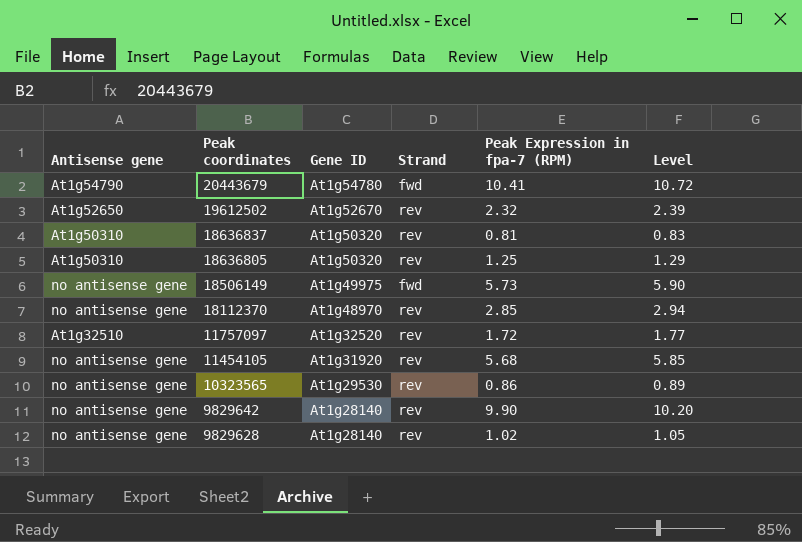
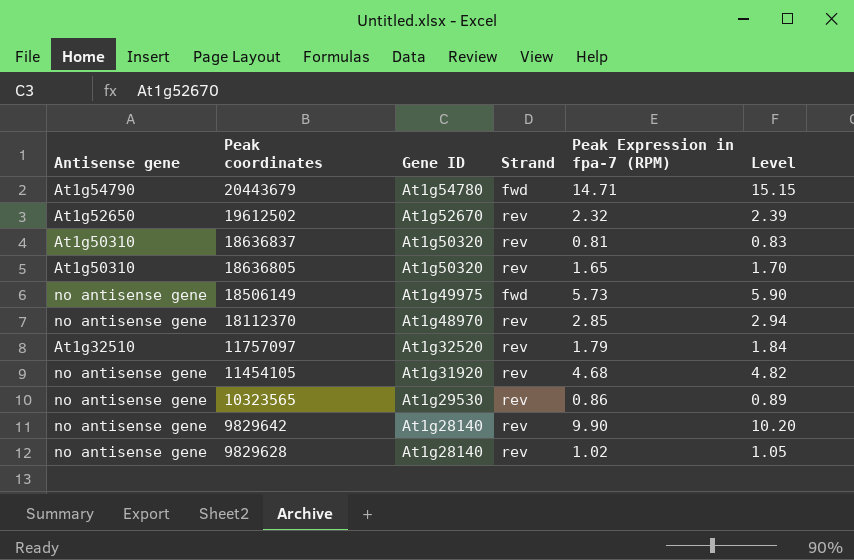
20443679 | Peak Expression in fpa-7 (RPM): 10.41 -> 14.71
20443679 | Level: 10.72 -> 15.15
18636805 | Peak Expression in fpa-7 (RPM): 1.25 -> 1.65
18636805 | Level: 1.29 -> 1.70
11757097 | Peak Expression in fpa-7 (RPM): 1.72 -> 1.79
11757097 | Level: 1.77 -> 1.84
11454105 | Peak Expression in fpa-7 (RPM): 5.68 -> 4.68
11454105 | Level: 5.85 -> 4.82

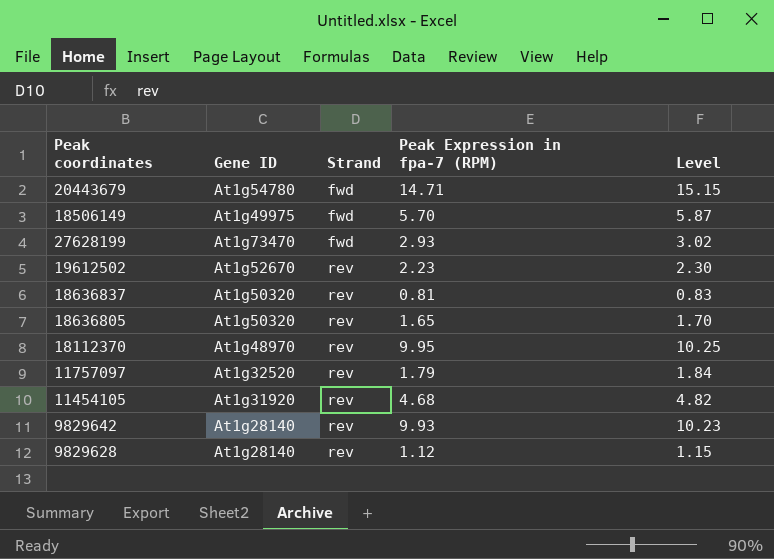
row order: Peak coordinates descending -> Strand ascending
column Antisense gene | position: 1 -> none
row 10323565: no antisense gene | At1g29530 | rev | 0.86 | 0.89 -> none
18506149 | Peak Expression in fpa-7 (RPM): 5.73 -> 5.70
18506149 | Level: 5.90 -> 5.87
row 27628199: none -> At1g73470 | fwd | 2.93 | 3.02
19612502 | Peak Expression in fpa-7 (RPM): 2.32 -> 2.23
19612502 | Level: 2.39 -> 2.30
18112370 | Peak Expression in fpa-7 (RPM): 2.85 -> 9.95
18112370 | Level: 2.94 -> 10.25
9829642 | Peak Expression in fpa-7 (RPM): 9.90 -> 9.93
9829642 | Level: 10.20 -> 10.23
9829628 | Peak Expression in fpa-7 (RPM): 1.02 -> 1.12
9829628 | Level: 1.05 -> 1.15

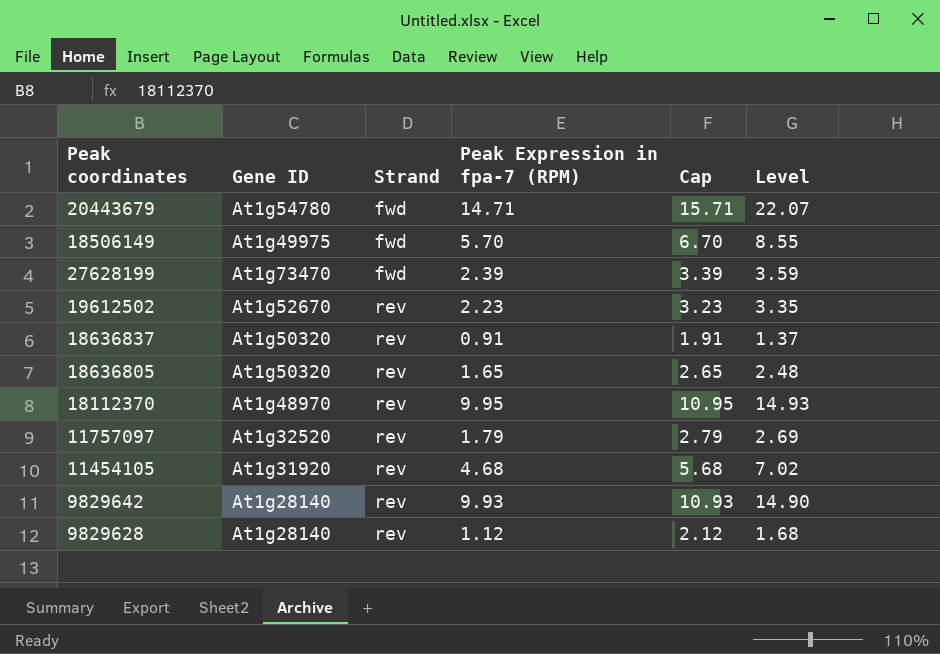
column Cap | formula: none -> [Peak Expression in fpa-7 (RPM)] + 1
column Level | formula: [Peak Expression in fpa-7 (RPM)] * 1.03 -> [Peak Expression in fpa-7 (RPM)] * 1.5
27628199 | Peak Expression in fpa-7 (RPM): 2.93 -> 2.39
18636837 | Peak Expression in fpa-7 (RPM): 0.81 -> 0.91

